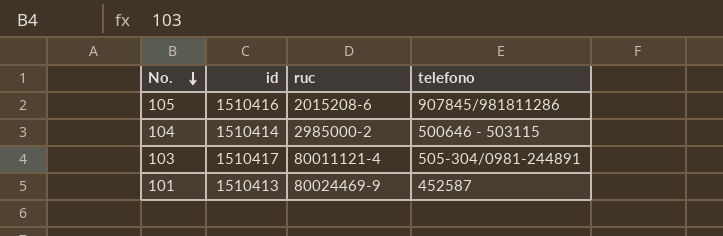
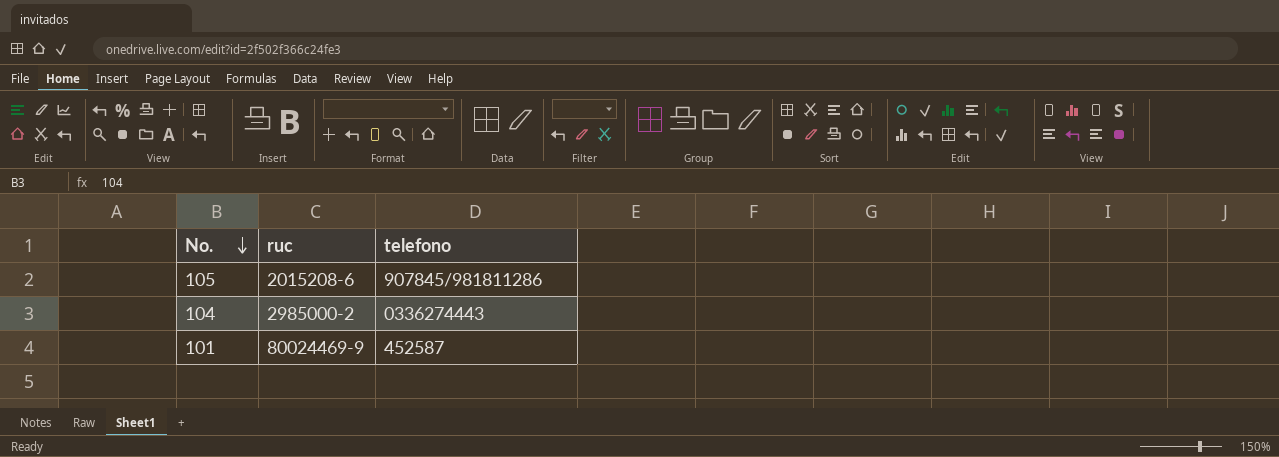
column id | position: 2 -> none
row 103: 1510417 | 80011121-4 | 505-304/0981-244891 -> none
104 | telefono: 500646 - 503115 -> 0336274443

